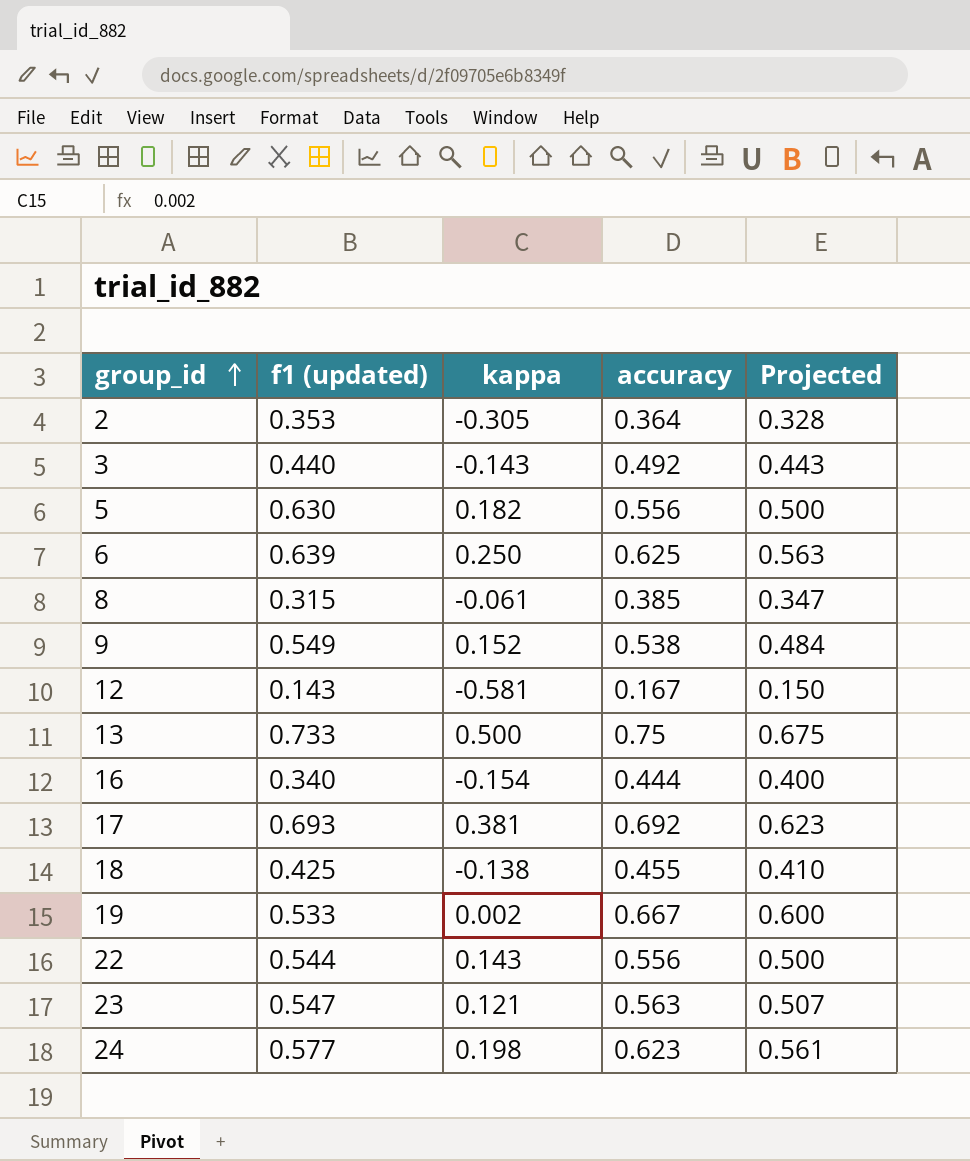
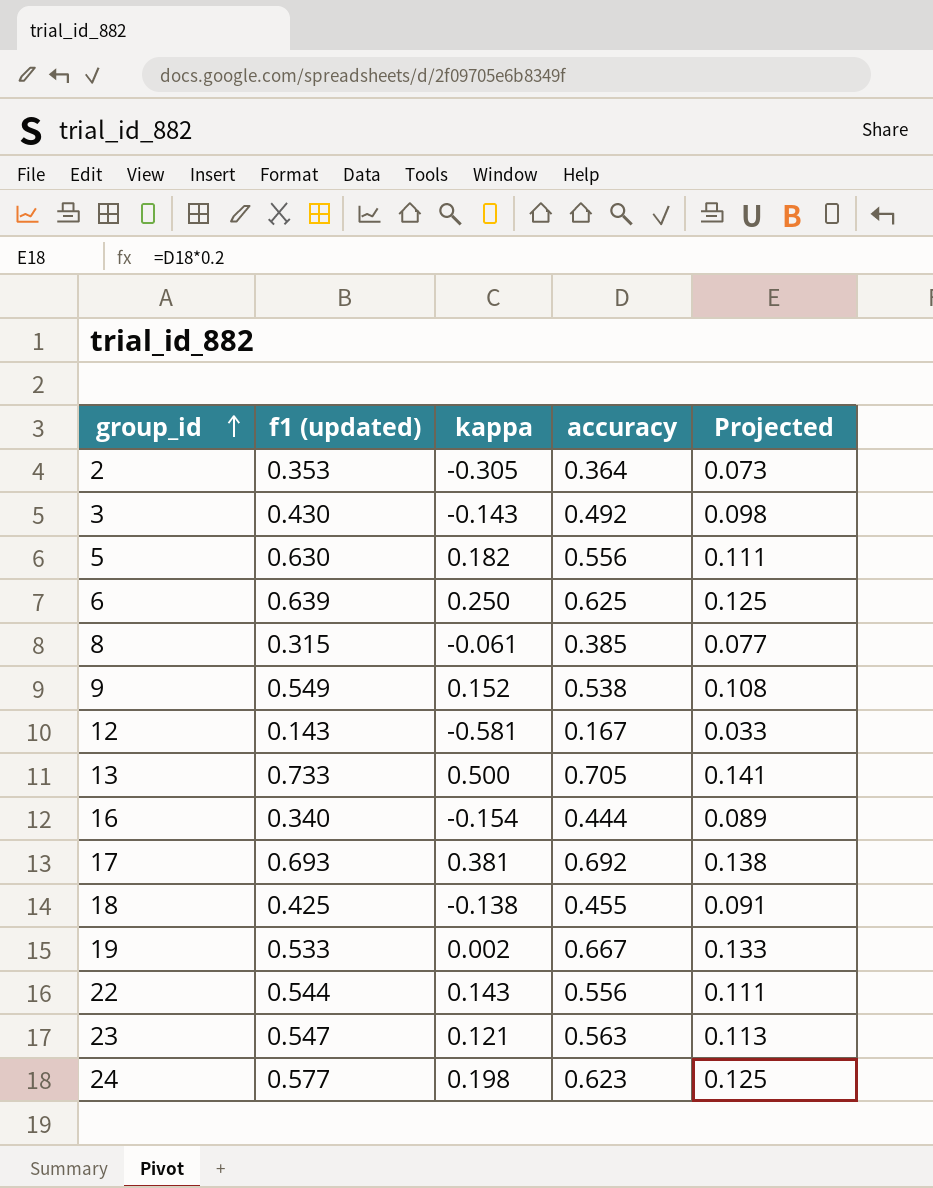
column Projected | formula: [accuracy] * 0.9 -> [accuracy] * 0.2
3 | f1 (updated): 0.440 -> 0.430
13 | accuracy: 0.75 -> 0.705

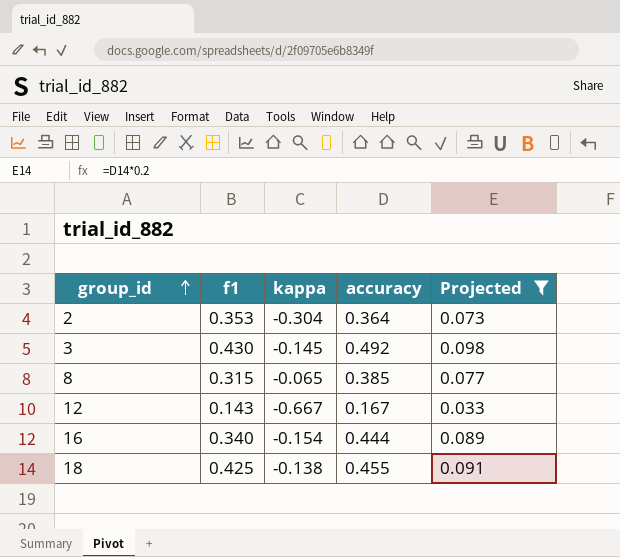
filter: none -> Projected <= 0.098
column name: f1 (updated) -> f1
2 | kappa: -0.305 -> -0.304
3 | kappa: -0.143 -> -0.145
8 | kappa: -0.061 -> -0.065
12 | kappa: -0.581 -> -0.667

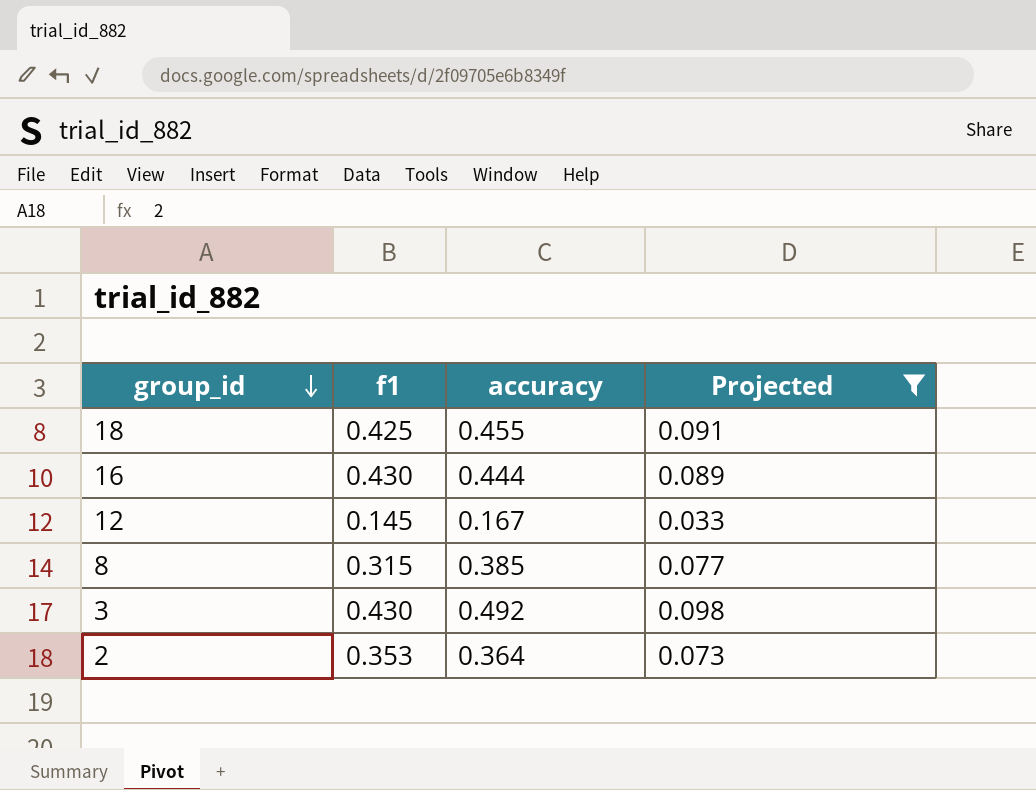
row order: group_id ascending -> group_id descending
column kappa | position: 3 -> none
16 | f1: 0.340 -> 0.430
12 | f1: 0.143 -> 0.145

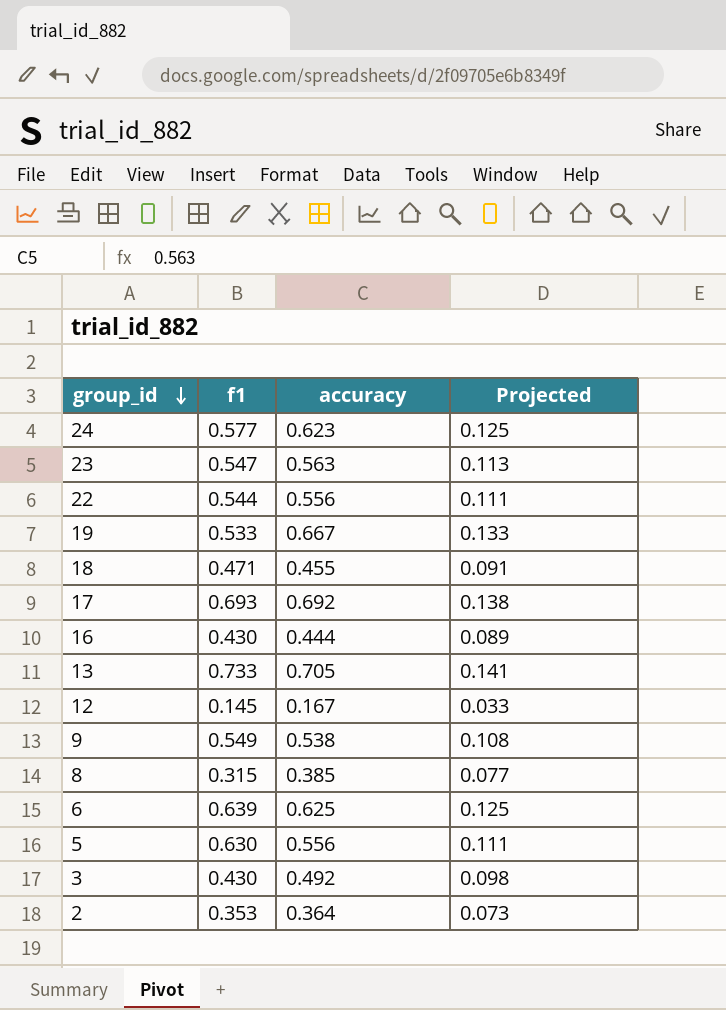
filter: Projected <= 0.098 -> none
18 | f1: 0.425 -> 0.471

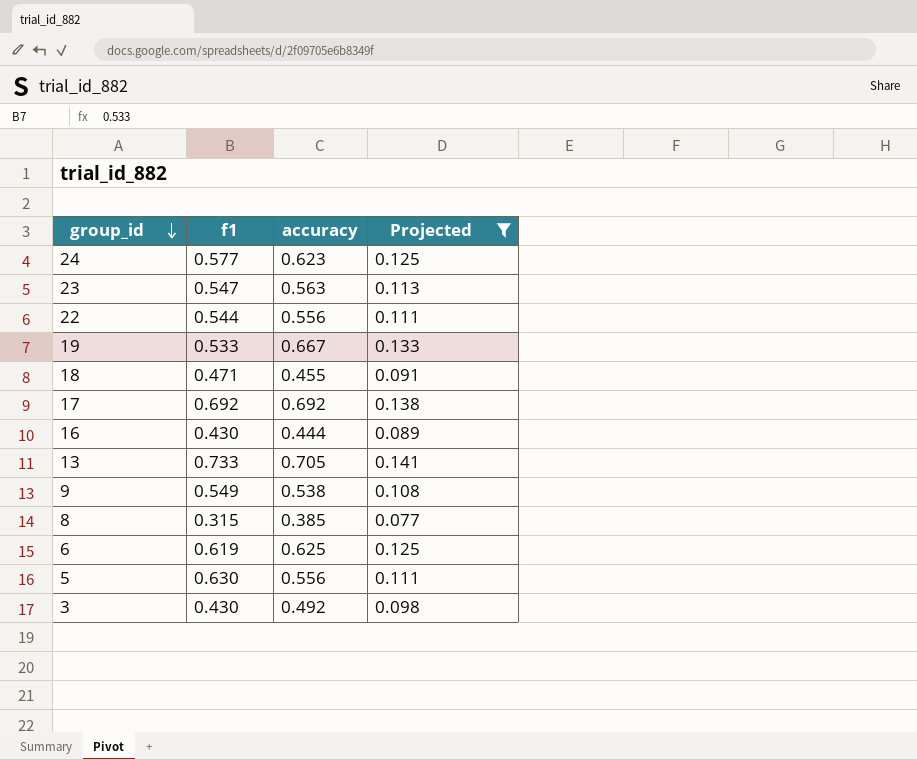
filter: none -> Projected >= 0.077
17 | f1: 0.693 -> 0.692
6 | f1: 0.639 -> 0.619

